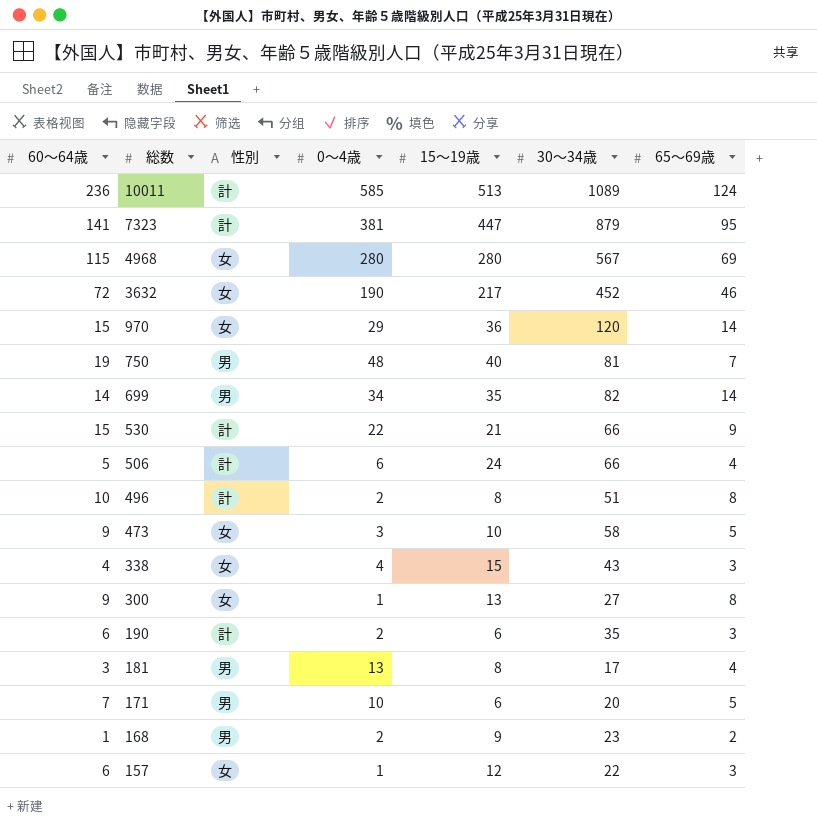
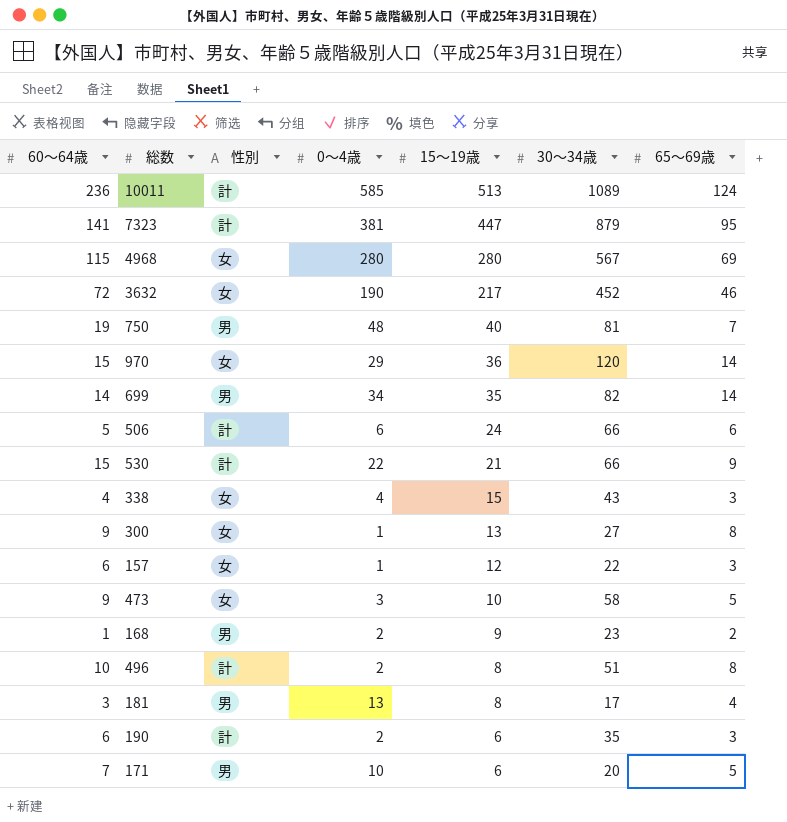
row order: 総数 descending -> 15～19歳 descending
506 | 65～69歳: 4 -> 6

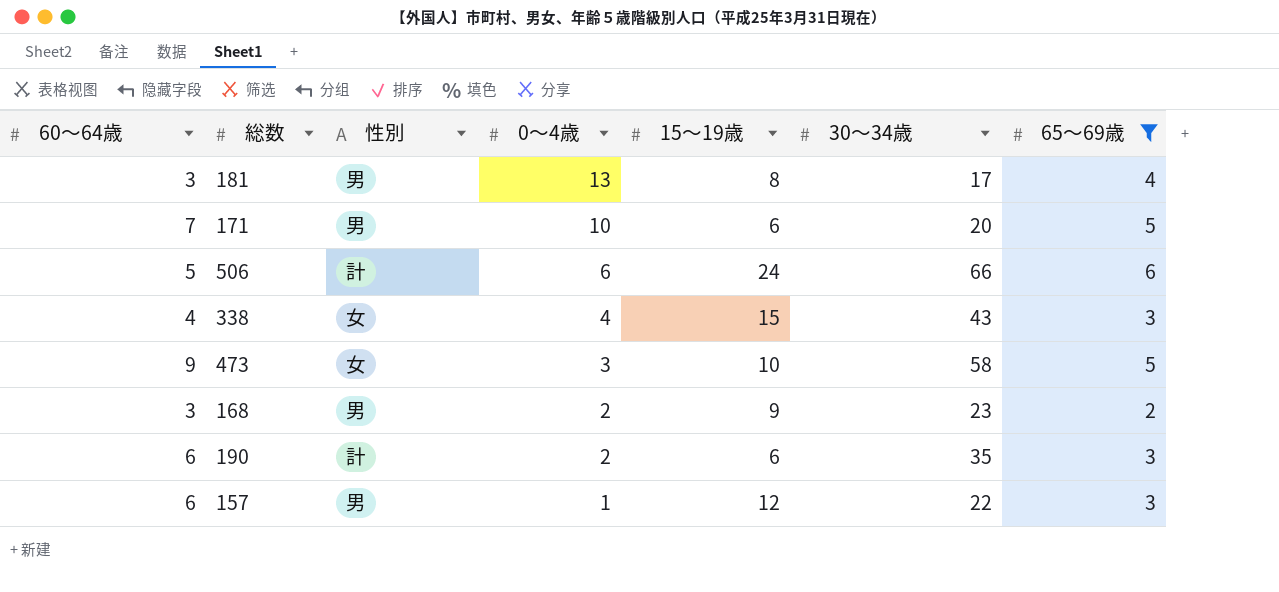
filter: none -> 65～69歳 <= 6
row order: 15～19歳 descending -> 0～4歳 descending
168 | 60～64歳: 1 -> 3
157 | 性別: 女 -> 男

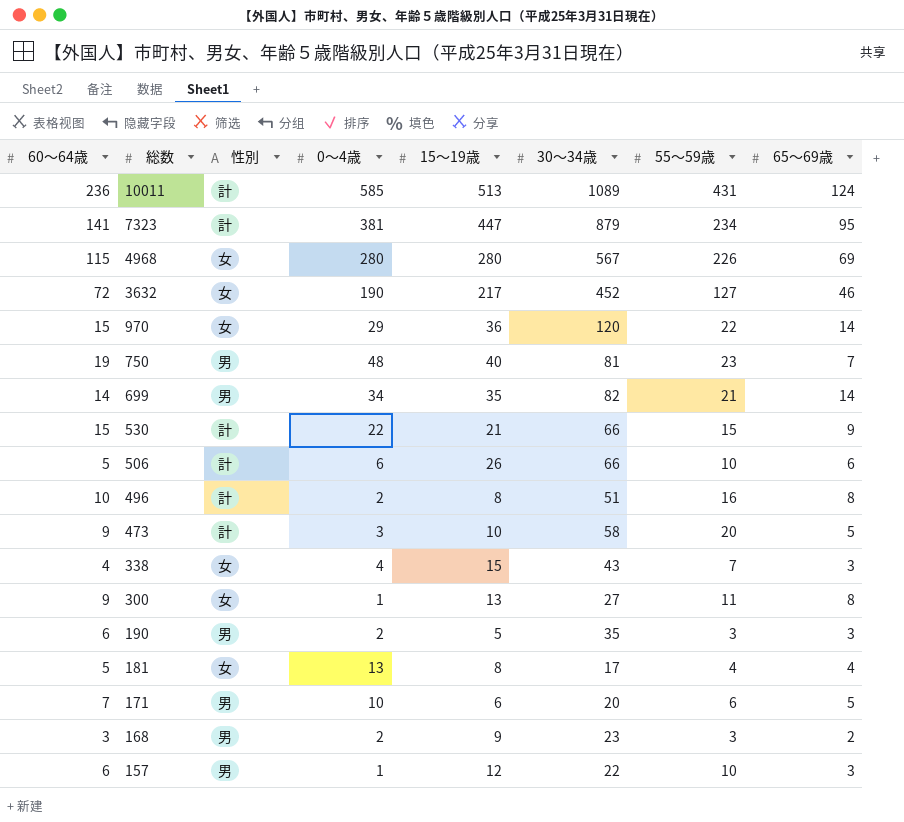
filter: 65～69歳 <= 6 -> none
row order: 0～4歳 descending -> 総数 descending
column 55～59歳 | position: none -> 7
506 | 15～19歳: 24 -> 26
473 | 性別: 女 -> 計
190 | 性別: 計 -> 男
190 | 15～19歳: 6 -> 5
181 | 60～64歳: 3 -> 5
181 | 性別: 男 -> 女

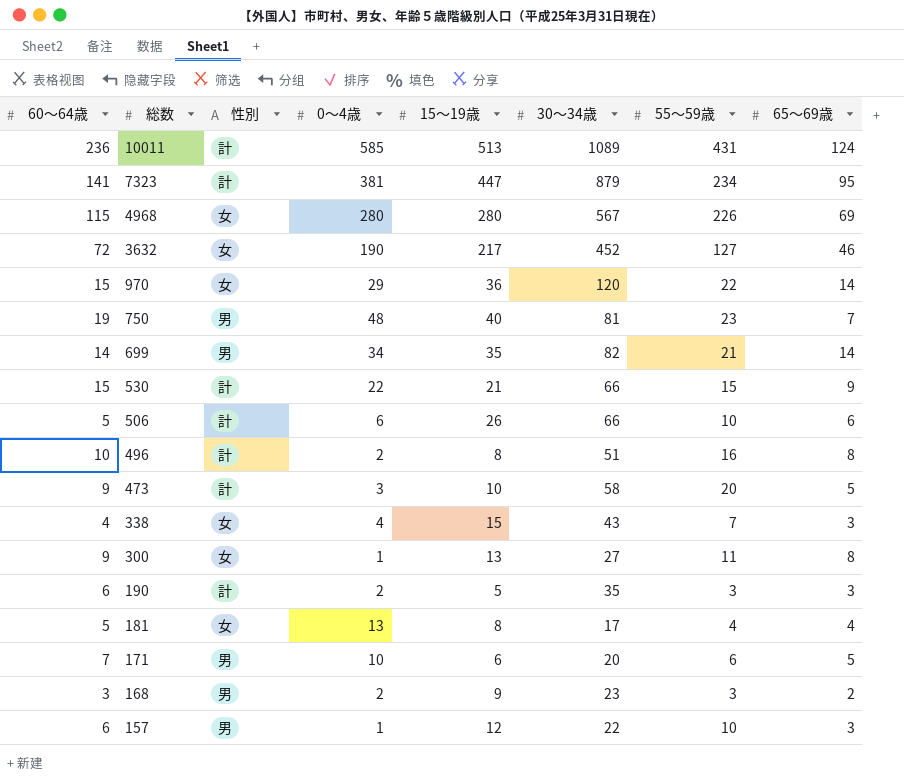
190 | 性別: 男 -> 計

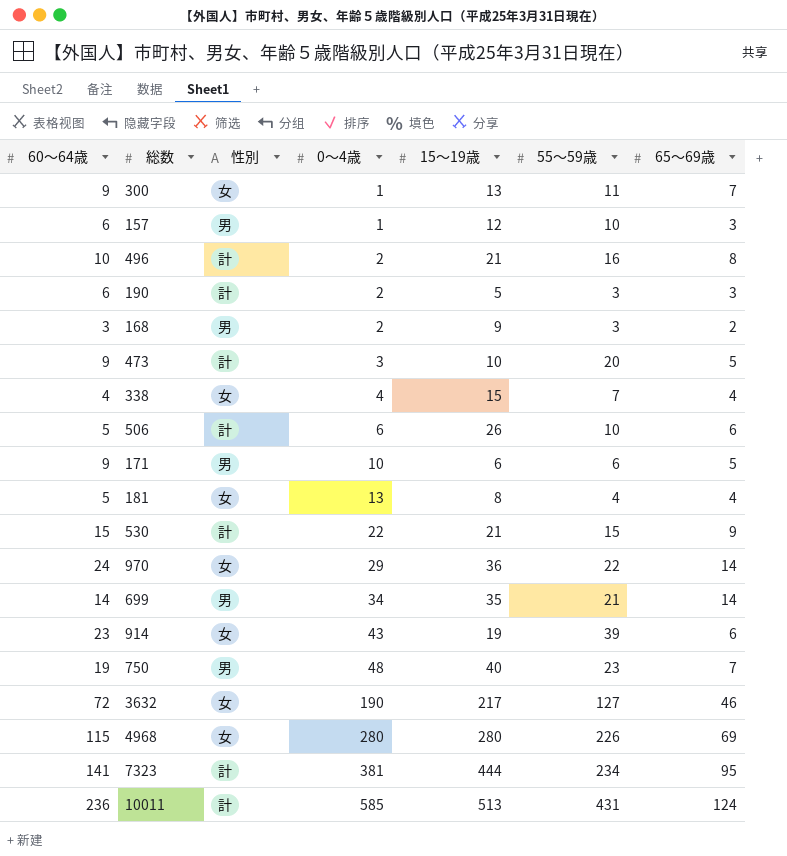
row order: 総数 descending -> 0～4歳 ascending
column 30～34歳 | position: 6 -> none
300 | 65～69歳: 8 -> 7
496 | 15～19歳: 8 -> 21
338 | 65～69歳: 3 -> 4
171 | 60～64歳: 7 -> 9
970 | 60～64歳: 15 -> 24
row 914: none -> 23 | 女 | 43 | 19 | 39 | 6
7323 | 15～19歳: 447 -> 444

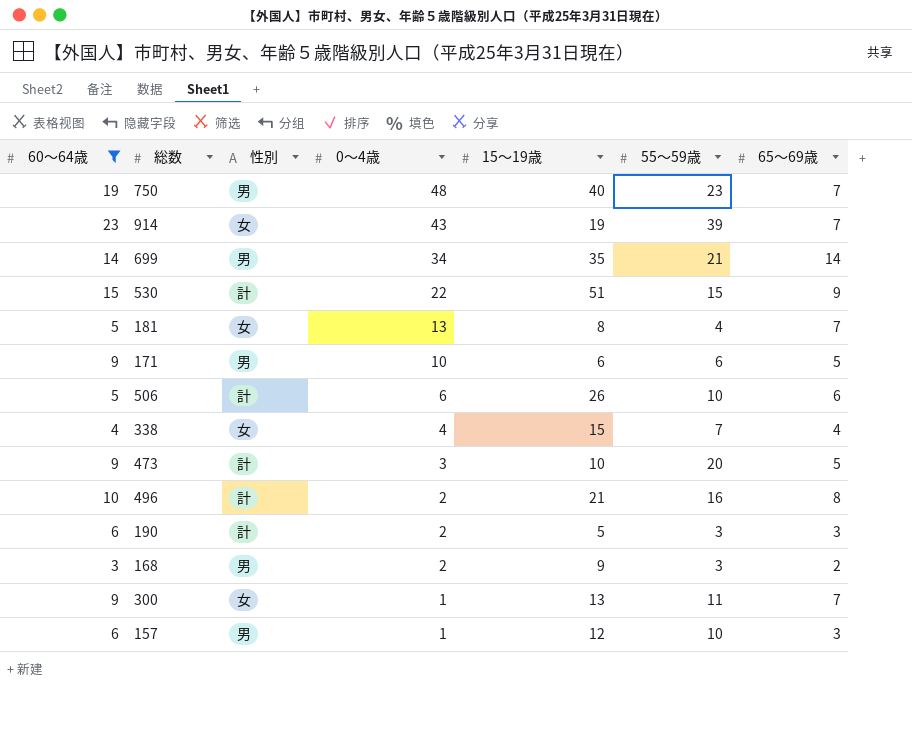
filter: none -> 60～64歳 <= 23
row order: 0～4歳 ascending -> 0～4歳 descending
914 | 65～69歳: 6 -> 7
530 | 15～19歳: 21 -> 51
181 | 65～69歳: 4 -> 7

